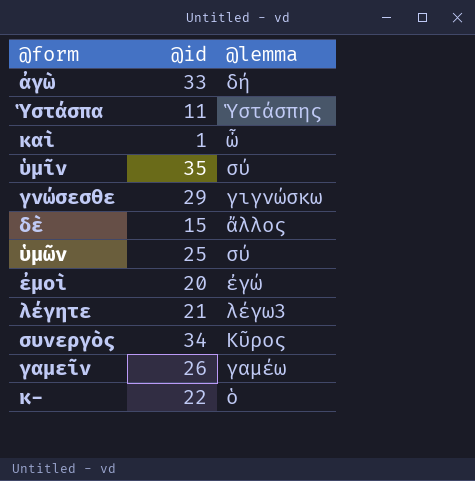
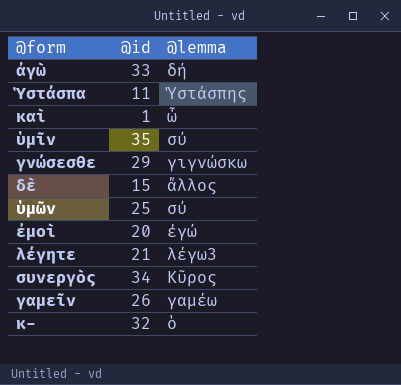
κ- | @id: 22 -> 32

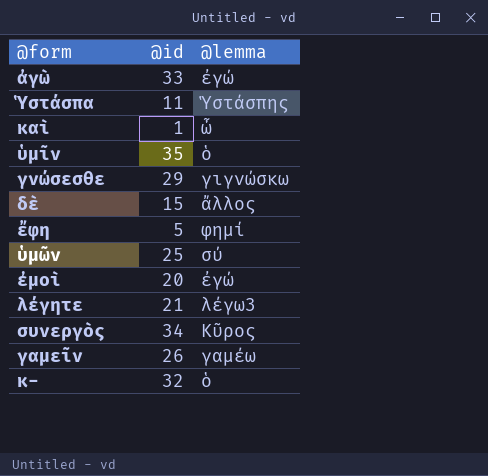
ἀγὼ | @lemma: δή -> ἐγώ
ὑμῖν | @lemma: σύ -> ὁ
row ἔφη: none -> 5 | φημί

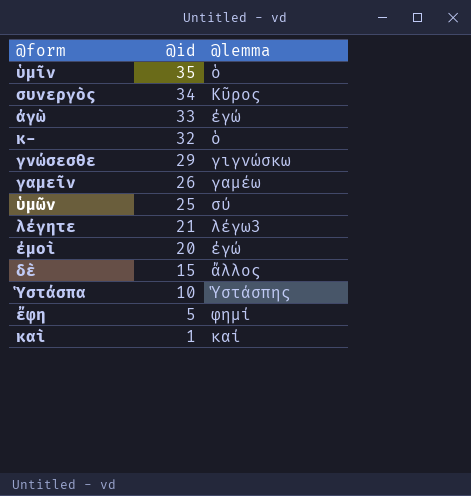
row order: none -> @id descending
Ὑστάσπα | @id: 11 -> 10
καὶ | @lemma: ὦ -> καί

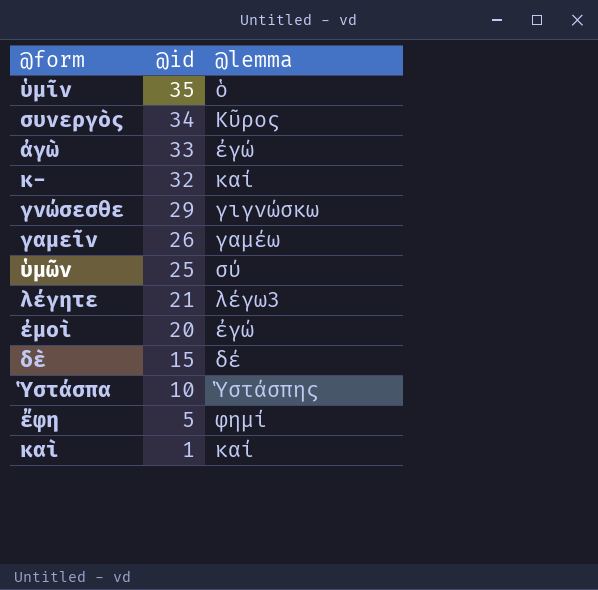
κ- | @lemma: ὁ -> καί
δὲ | @lemma: ἄλλος -> δέ

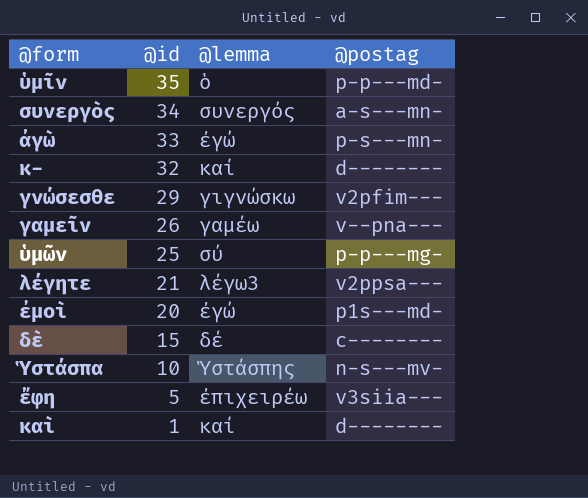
column @postag | position: none -> 4
συνεργὸς | @lemma: Κῦρος -> συνεργός
ἔφη | @lemma: φημί -> ἐπιχειρέω

